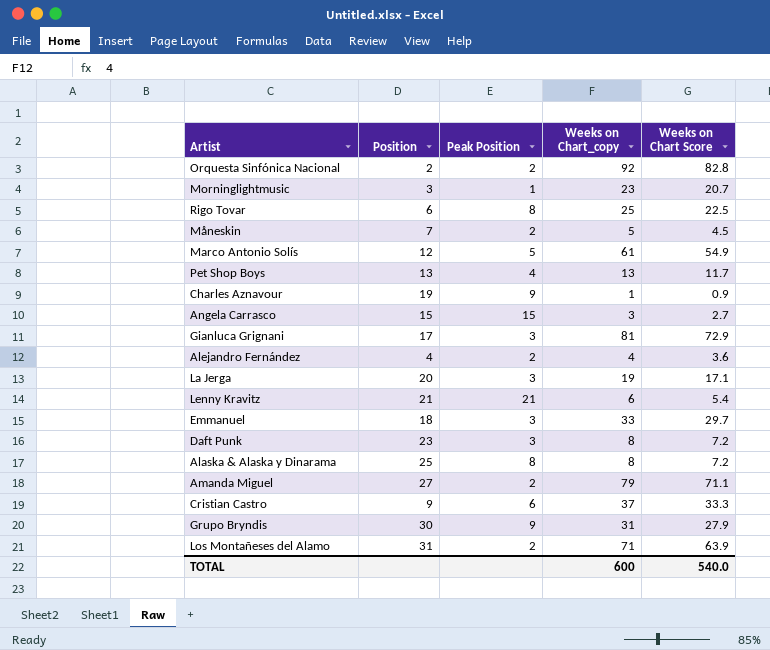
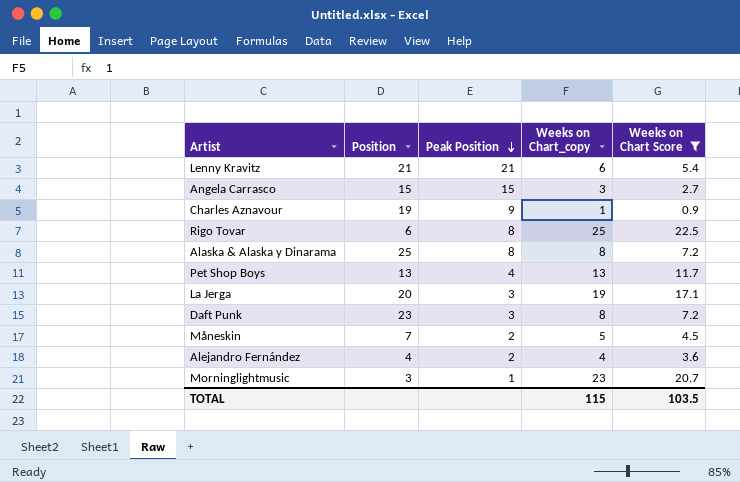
filter: none -> Weeks on Chart Score <= 22.5
row order: none -> Peak Position descending
TOTAL | Weeks on Chart_copy: 600 -> 115
TOTAL | Weeks on Chart Score: 540.0 -> 103.5

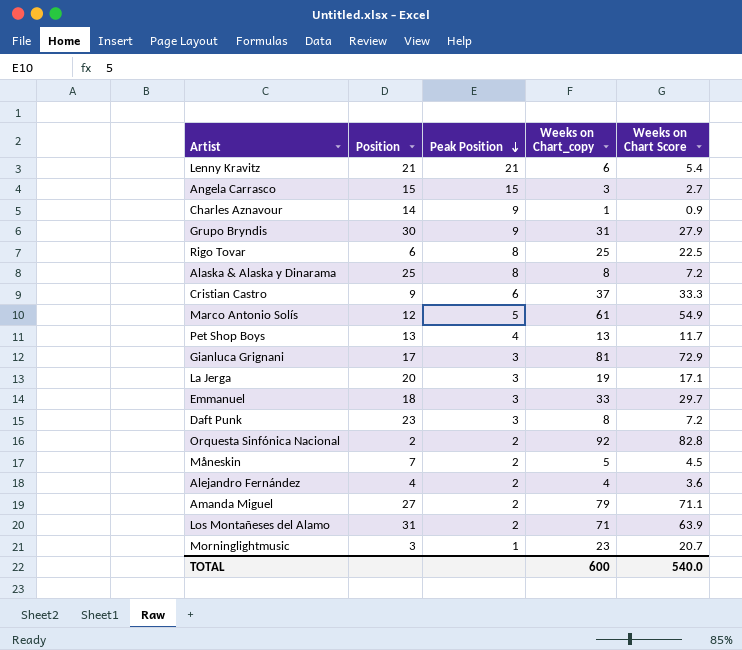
filter: Weeks on Chart Score <= 22.5 -> none
Charles Aznavour | Position: 19 -> 14
TOTAL | Weeks on Chart_copy: 115 -> 600
TOTAL | Weeks on Chart Score: 103.5 -> 540.0

